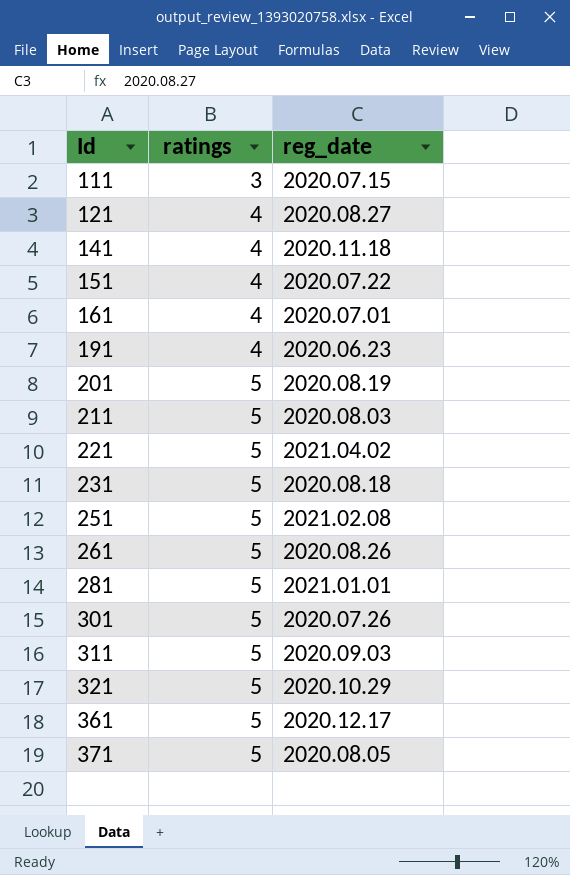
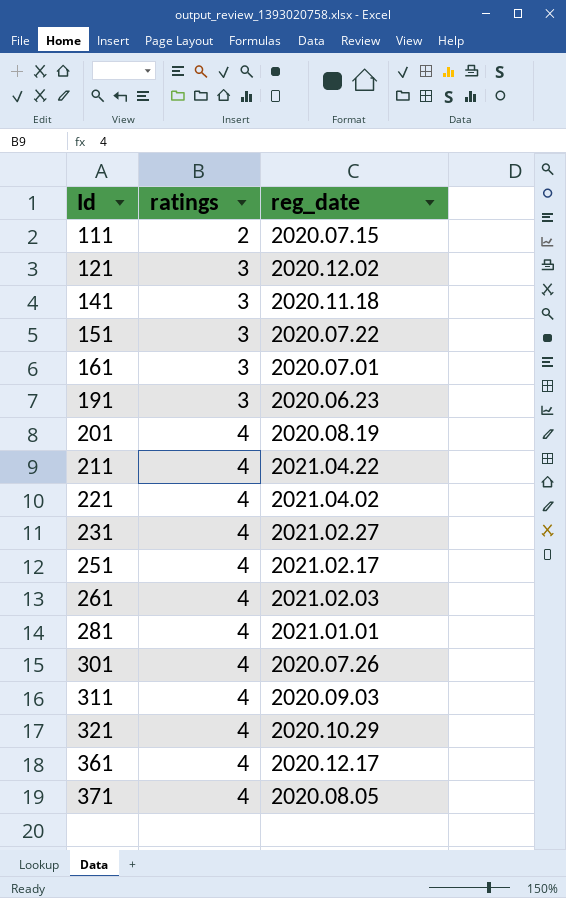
111 | ratings: 3 -> 2
121 | ratings: 4 -> 3
121 | reg_date: 2020.08.27 -> 2020.12.02
141 | ratings: 4 -> 3
151 | ratings: 4 -> 3
161 | ratings: 4 -> 3
191 | ratings: 4 -> 3
201 | ratings: 5 -> 4
211 | ratings: 5 -> 4
211 | reg_date: 2020.08.03 -> 2021.04.22
221 | ratings: 5 -> 4
231 | ratings: 5 -> 4
231 | reg_date: 2020.08.18 -> 2021.02.27
251 | ratings: 5 -> 4
251 | reg_date: 2021.02.08 -> 2021.02.17
261 | ratings: 5 -> 4
261 | reg_date: 2020.08.26 -> 2021.02.03
281 | ratings: 5 -> 4
301 | ratings: 5 -> 4
311 | ratings: 5 -> 4
321 | ratings: 5 -> 4
361 | ratings: 5 -> 4
371 | ratings: 5 -> 4

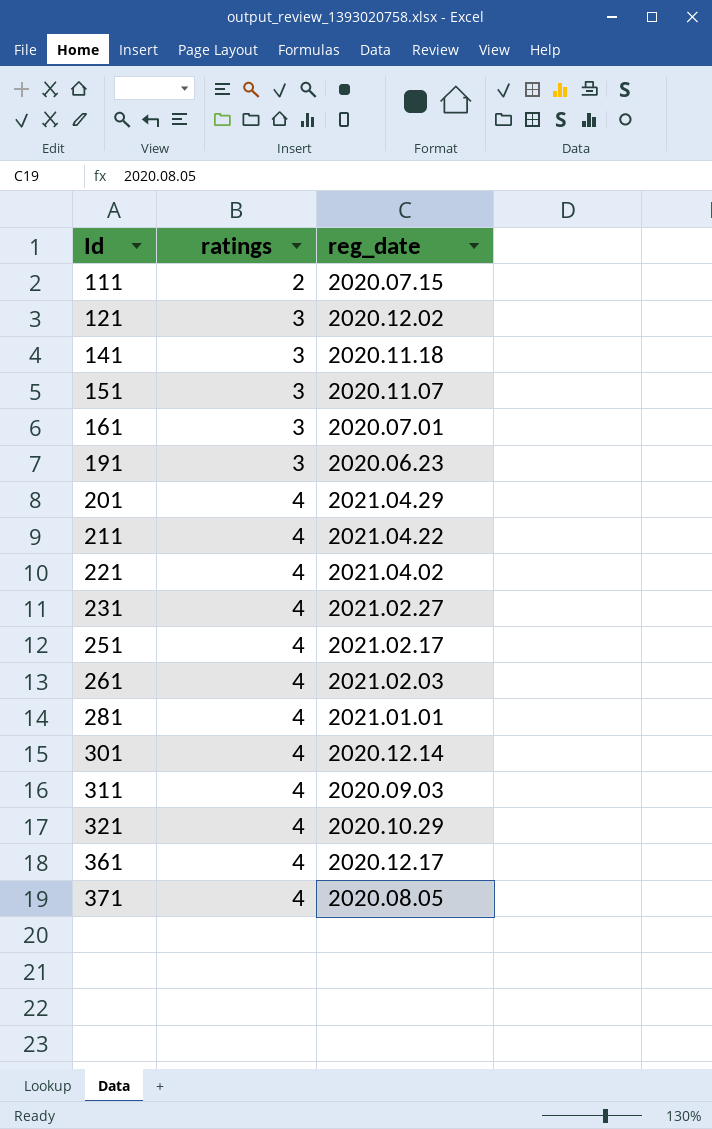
151 | reg_date: 2020.07.22 -> 2020.11.07
201 | reg_date: 2020.08.19 -> 2021.04.29
301 | reg_date: 2020.07.26 -> 2020.12.14

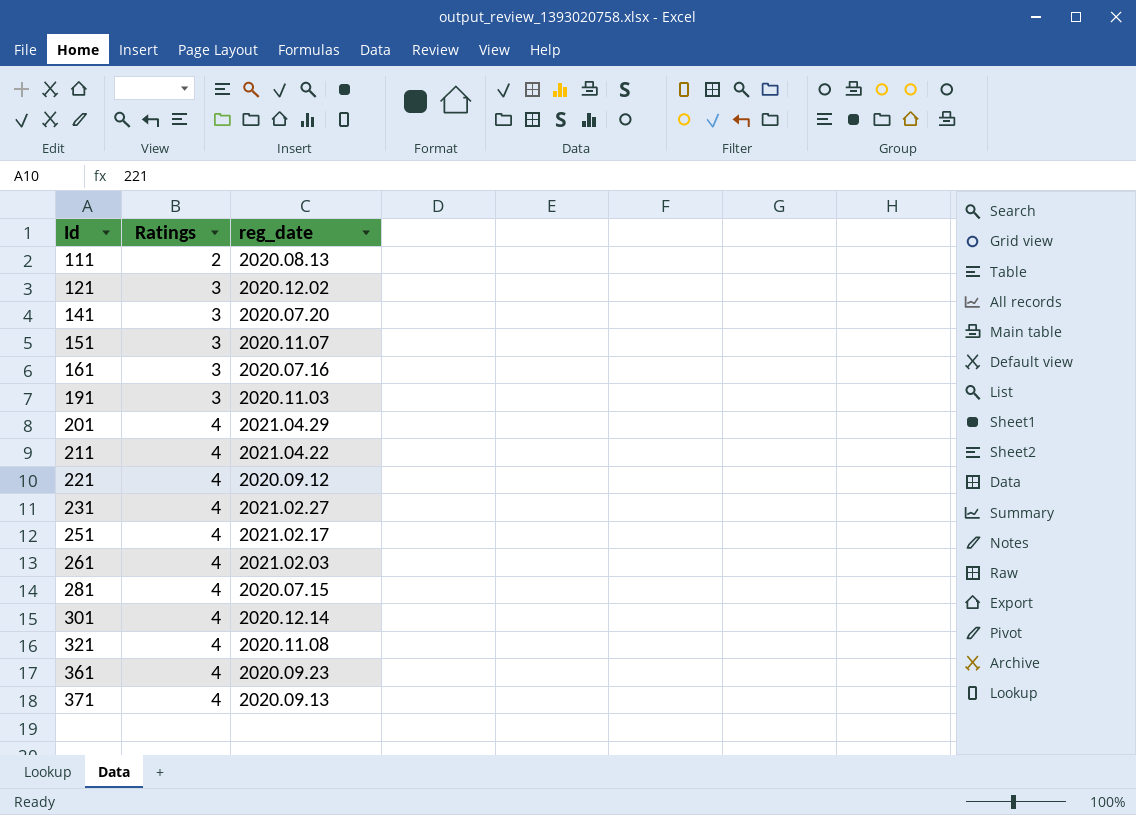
column name: ratings -> Ratings
row 311: 4 | 2020.09.03 -> none
111 | reg_date: 2020.07.15 -> 2020.08.13
141 | reg_date: 2020.11.18 -> 2020.07.20
161 | reg_date: 2020.07.01 -> 2020.07.16
191 | reg_date: 2020.06.23 -> 2020.11.03
221 | reg_date: 2021.04.02 -> 2020.09.12
281 | reg_date: 2021.01.01 -> 2020.07.15
321 | reg_date: 2020.10.29 -> 2020.11.08
361 | reg_date: 2020.12.17 -> 2020.09.23
371 | reg_date: 2020.08.05 -> 2020.09.13

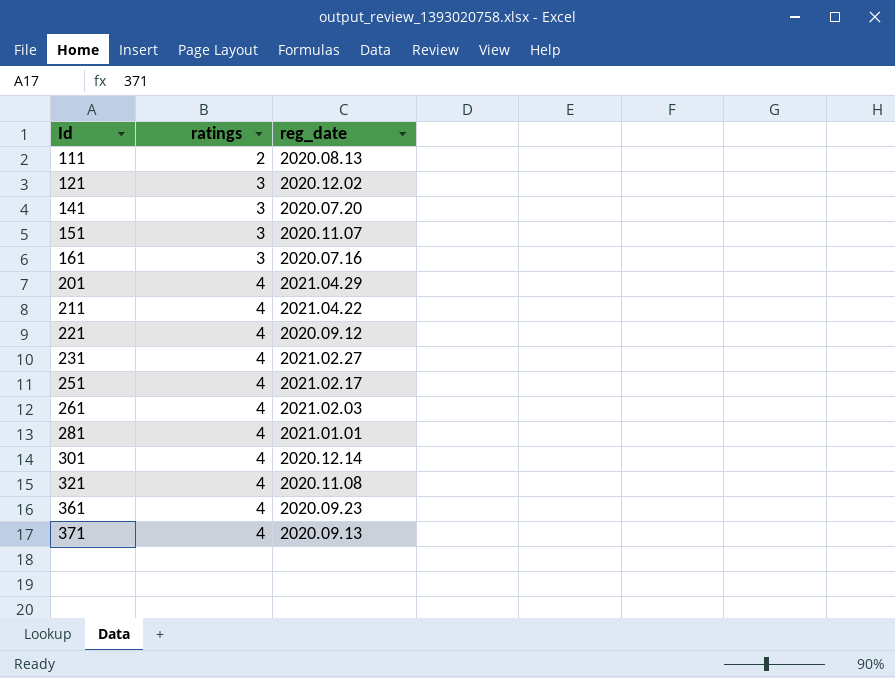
column name: Ratings -> ratings
row 191: 3 | 2020.11.03 -> none
281 | reg_date: 2020.07.15 -> 2021.01.01

